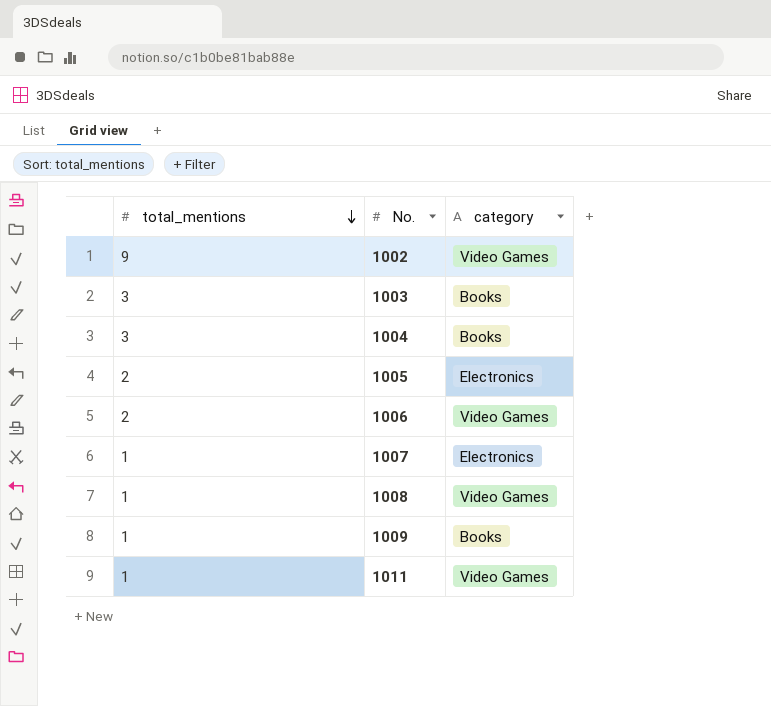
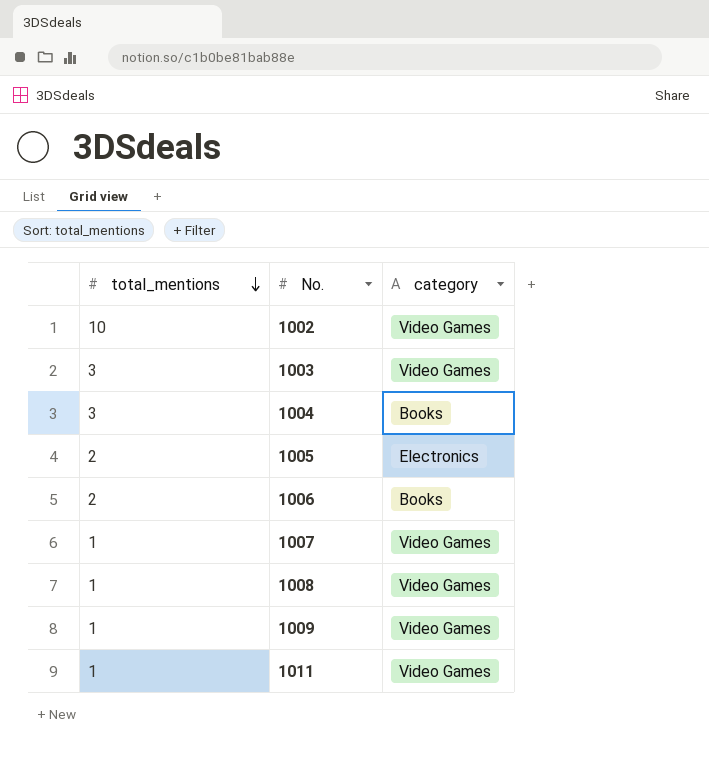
1002 | total_mentions: 9 -> 10
1003 | category: Books -> Video Games
1006 | category: Video Games -> Books
1007 | category: Electronics -> Video Games
1009 | category: Books -> Video Games

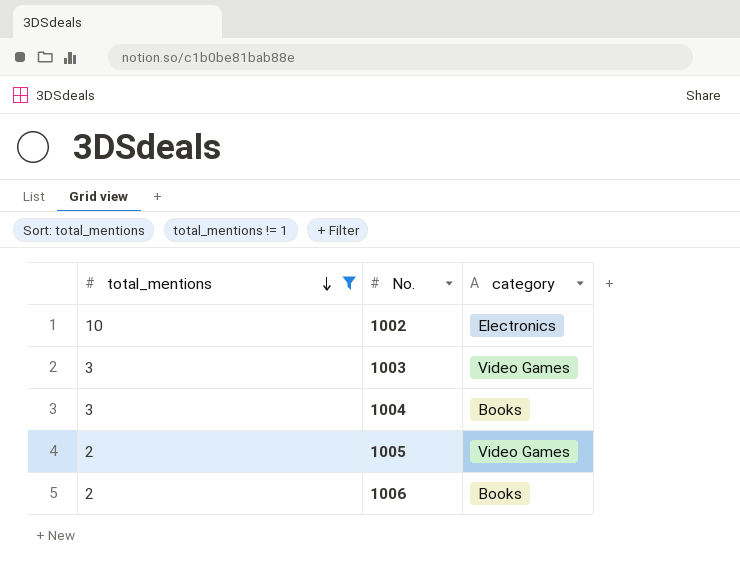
filter: none -> total_mentions != 1
1002 | category: Video Games -> Electronics
1005 | category: Electronics -> Video Games

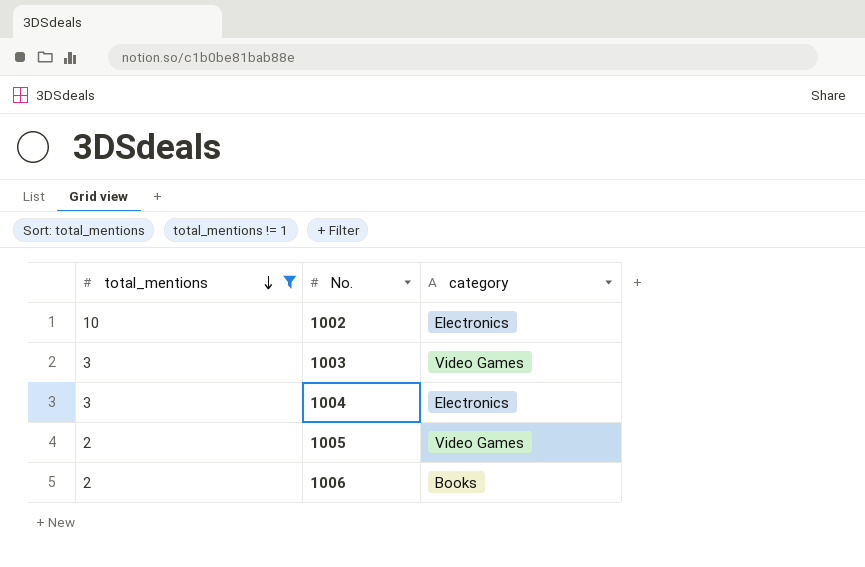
1004 | category: Books -> Electronics

